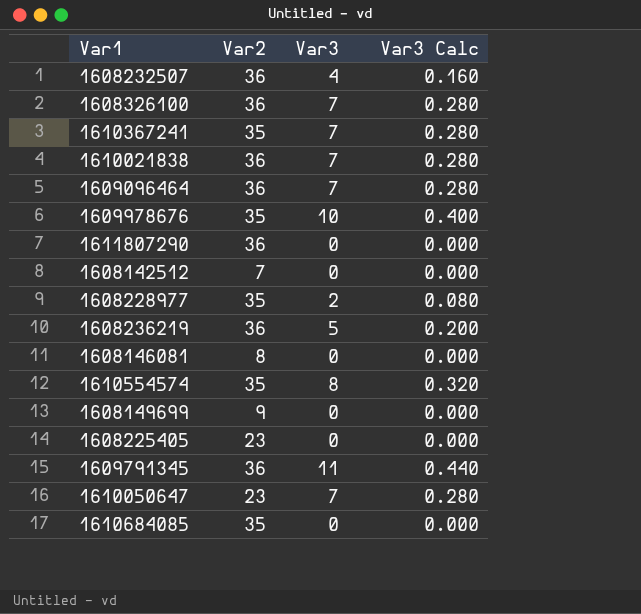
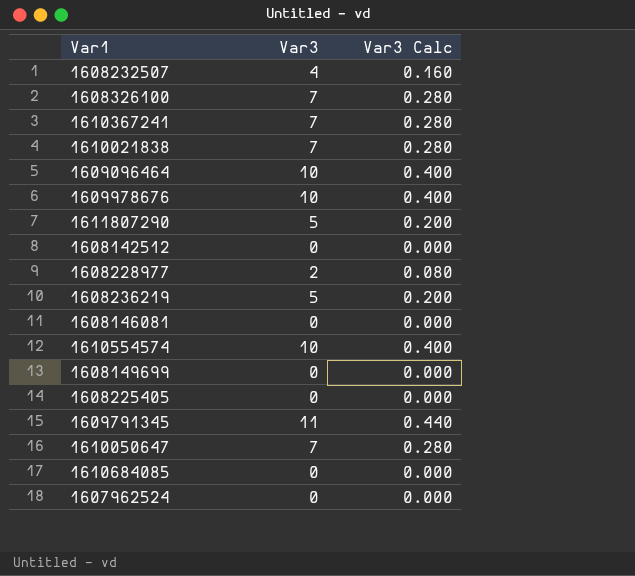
column Var2 | position: 2 -> none
1609096464 | Var3: 7 -> 10
1609096464 | Var3 Calc: 0.280 -> 0.400
1611807290 | Var3: 0 -> 5
1611807290 | Var3 Calc: 0.000 -> 0.200
1610554574 | Var3: 8 -> 10
1610554574 | Var3 Calc: 0.320 -> 0.400
row 1607962524: none -> 0 | 0.000

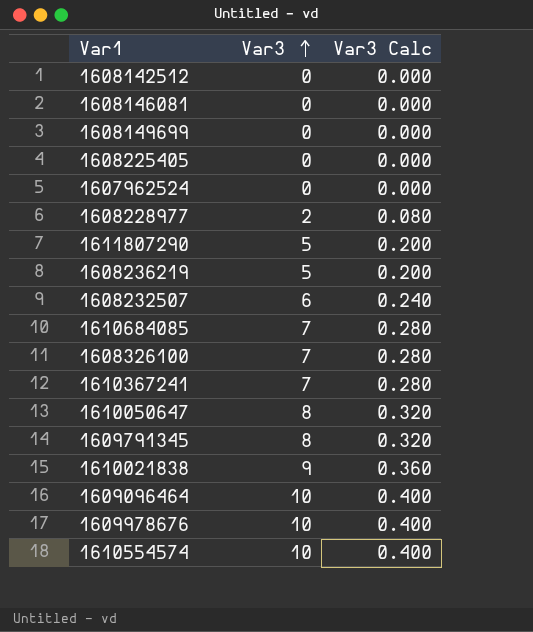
row order: none -> Var3 ascending
1608232507 | Var3: 4 -> 6
1608232507 | Var3 Calc: 0.160 -> 0.240
1610684085 | Var3: 0 -> 7
1610684085 | Var3 Calc: 0.000 -> 0.280
1610050647 | Var3: 7 -> 8
1610050647 | Var3 Calc: 0.280 -> 0.320
1609791345 | Var3: 11 -> 8
1609791345 | Var3 Calc: 0.440 -> 0.320
1610021838 | Var3: 7 -> 9
1610021838 | Var3 Calc: 0.280 -> 0.360

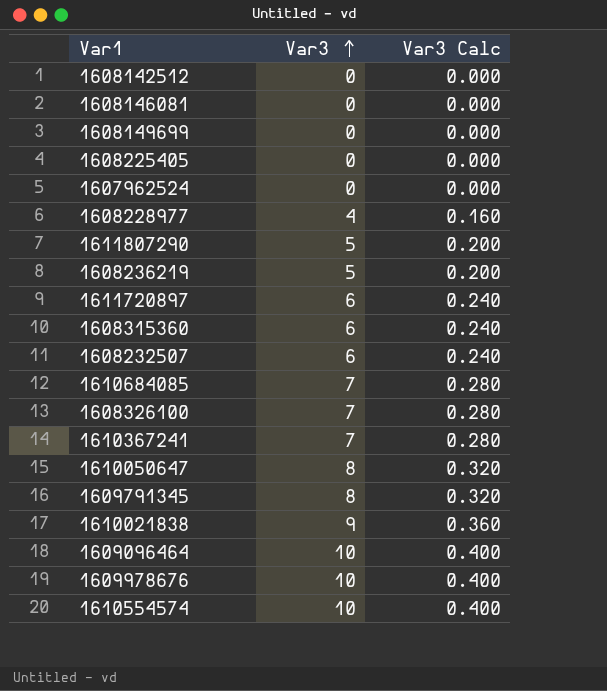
1608228977 | Var3: 2 -> 4
1608228977 | Var3 Calc: 0.080 -> 0.160
row 1611720897: none -> 6 | 0.240
row 1608315360: none -> 6 | 0.240

